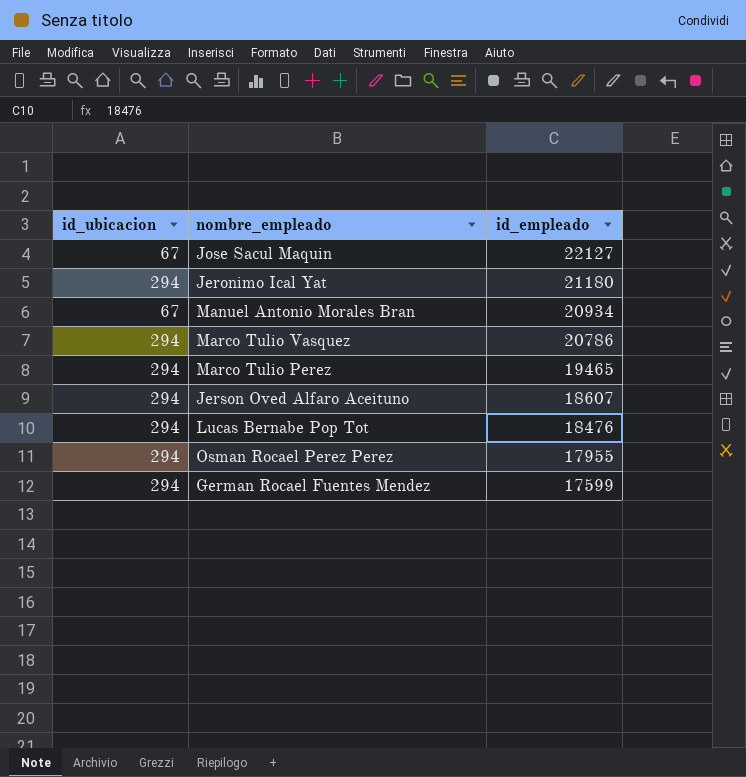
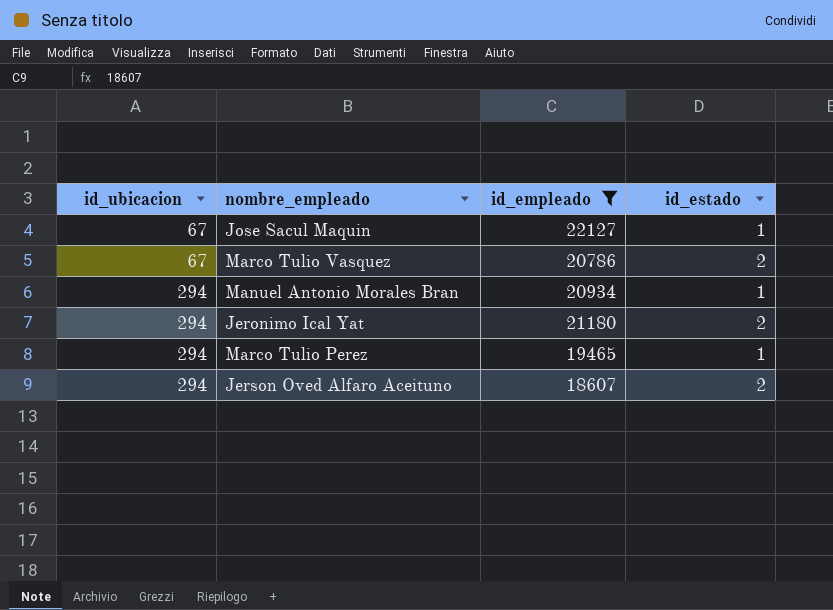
filter: none -> id_empleado >= 18607
row order: id_empleado descending -> id_ubicacion ascending
column id_estado | position: none -> 4
Marco Tulio Vasquez | id_ubicacion: 294 -> 67
Manuel Antonio Morales Bran | id_ubicacion: 67 -> 294

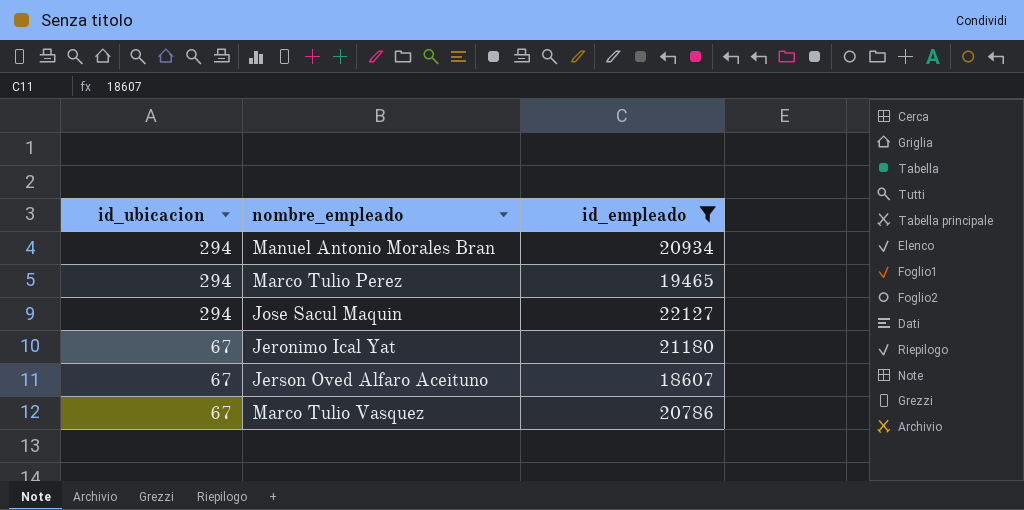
row order: id_ubicacion ascending -> id_ubicacion descending
column id_estado | position: 4 -> none
Jose Sacul Maquin | id_ubicacion: 67 -> 294
Jeronimo Ical Yat | id_ubicacion: 294 -> 67
Jerson Oved Alfaro Aceituno | id_ubicacion: 294 -> 67

